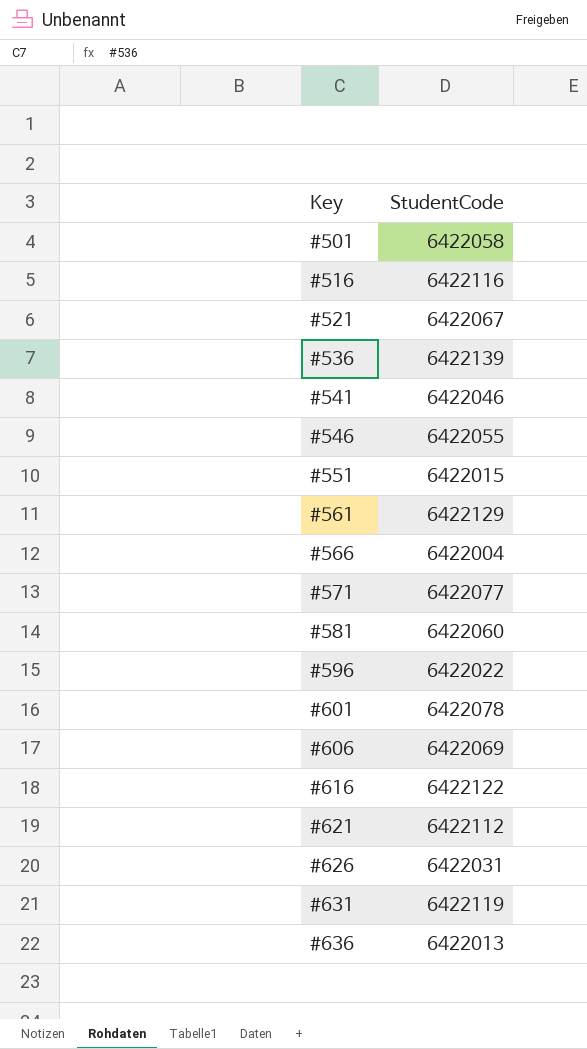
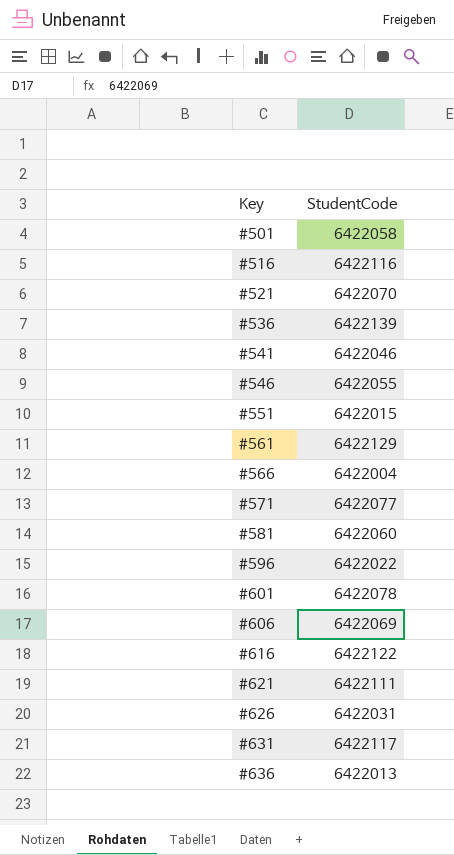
#521 | StudentCode: 6422067 -> 6422070
#621 | StudentCode: 6422112 -> 6422111
#631 | StudentCode: 6422119 -> 6422117

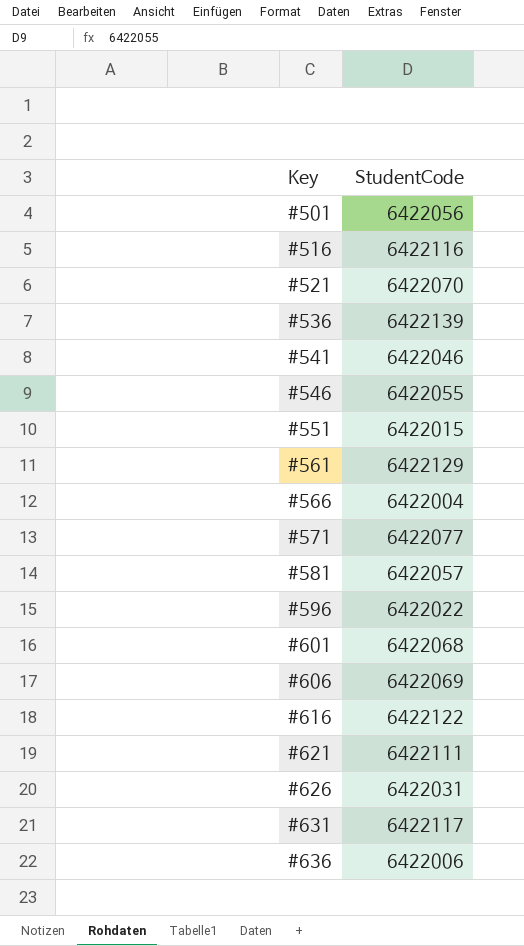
#501 | StudentCode: 6422058 -> 6422056
#581 | StudentCode: 6422060 -> 6422057
#601 | StudentCode: 6422078 -> 6422068
#636 | StudentCode: 6422013 -> 6422006

